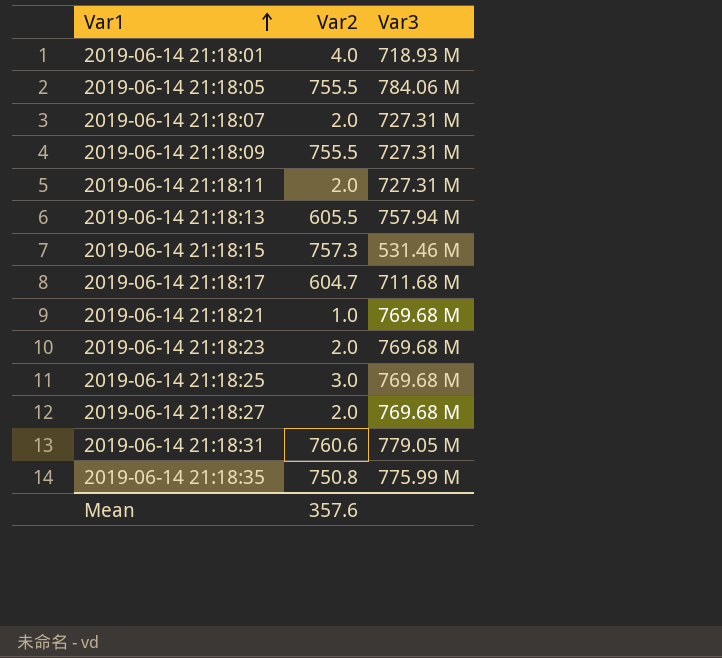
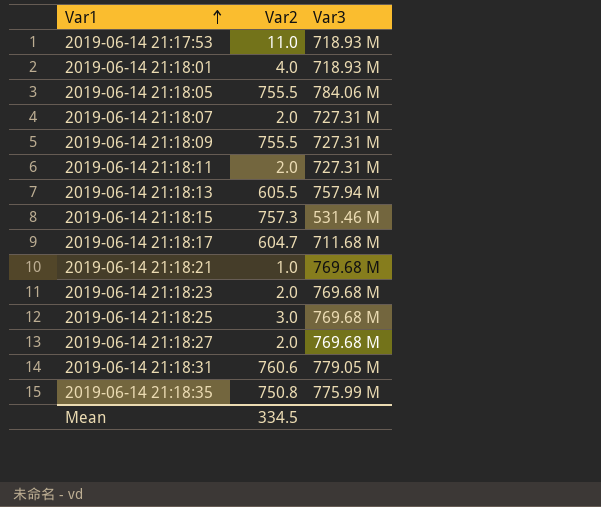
row 2019-06-14 21:17:53: none -> 11.0 | 718.93 M
Mean | Var2: 357.6 -> 334.5

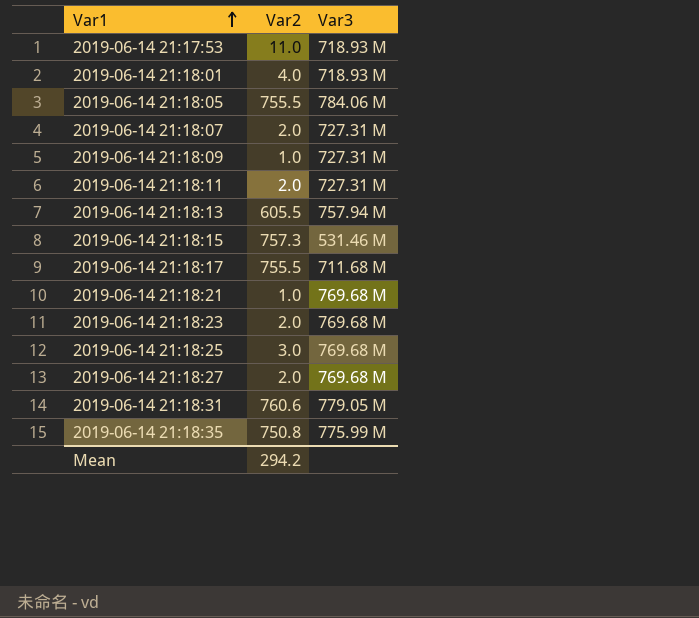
2019-06-14 21:18:09 | Var2: 755.5 -> 1.0
2019-06-14 21:18:17 | Var2: 604.7 -> 755.5
Mean | Var2: 334.5 -> 294.2

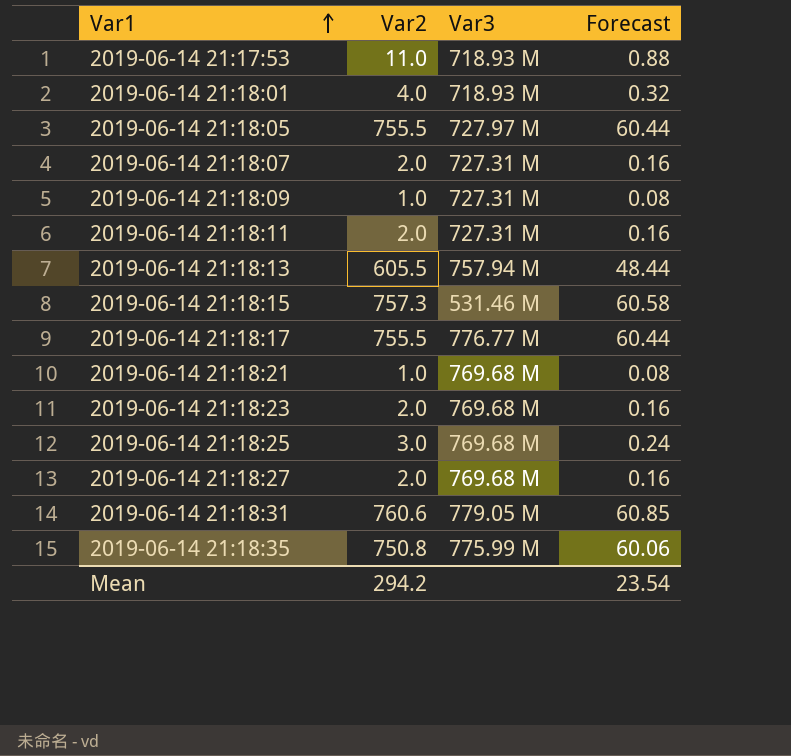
column Forecast | formula: none -> [Var2] * 0.08
2019-06-14 21:18:05 | Var3: 784.06 M -> 727.97 M
2019-06-14 21:18:17 | Var3: 711.68 M -> 776.77 M

